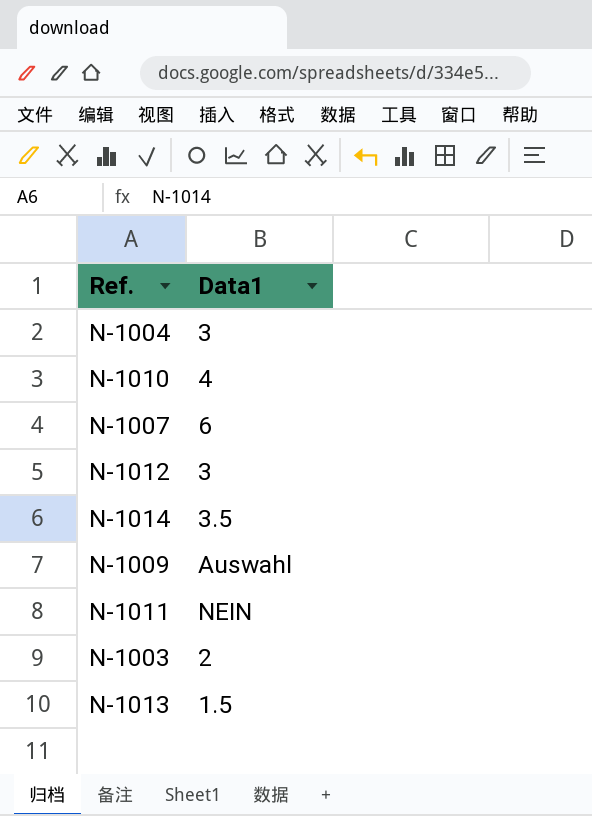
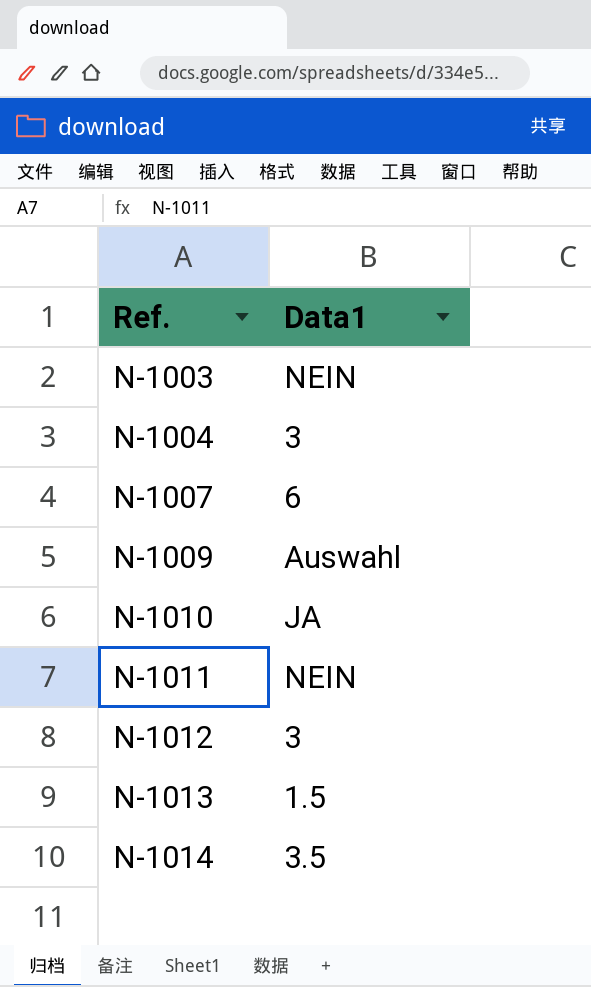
row order: none -> Ref. ascending
N-1003 | Data1: 2 -> NEIN
N-1010 | Data1: 4 -> JA

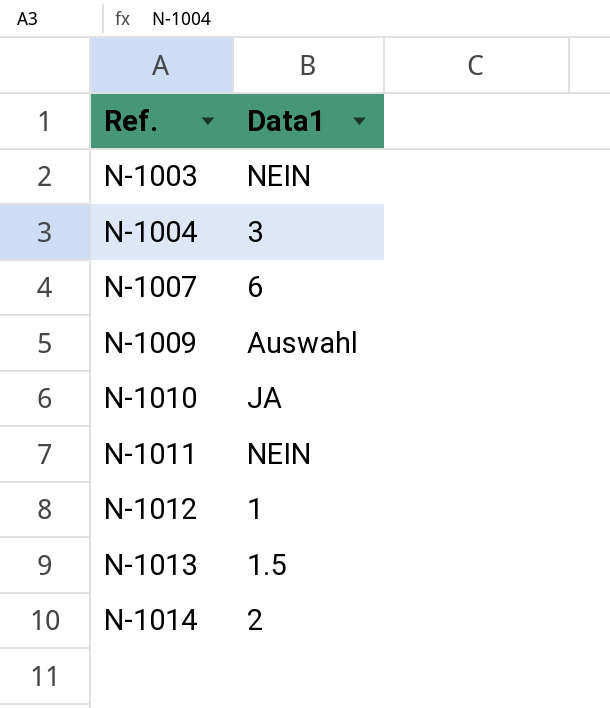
N-1012 | Data1: 3 -> 1
N-1014 | Data1: 3.5 -> 2

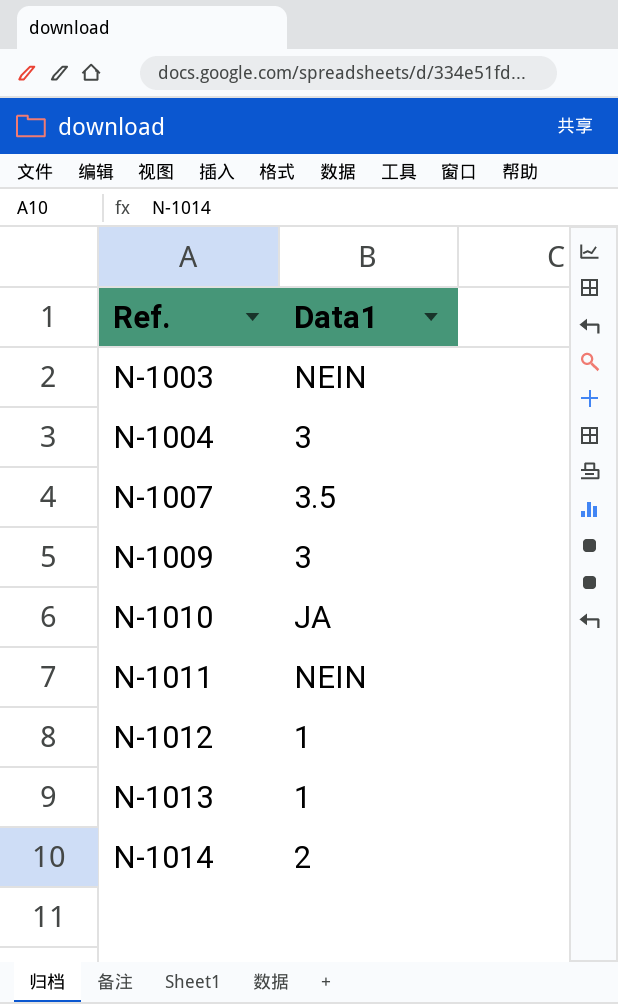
N-1007 | Data1: 6 -> 3.5
N-1009 | Data1: Auswahl -> 3
N-1013 | Data1: 1.5 -> 1

